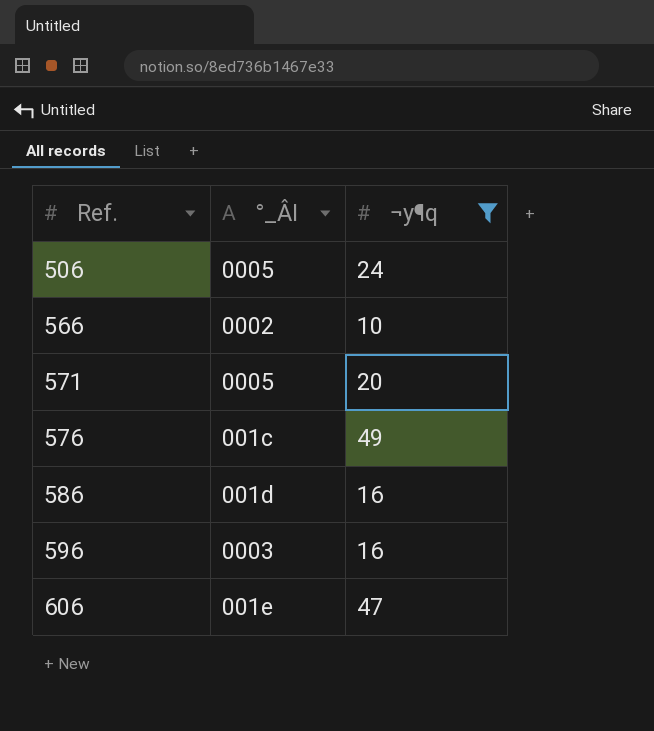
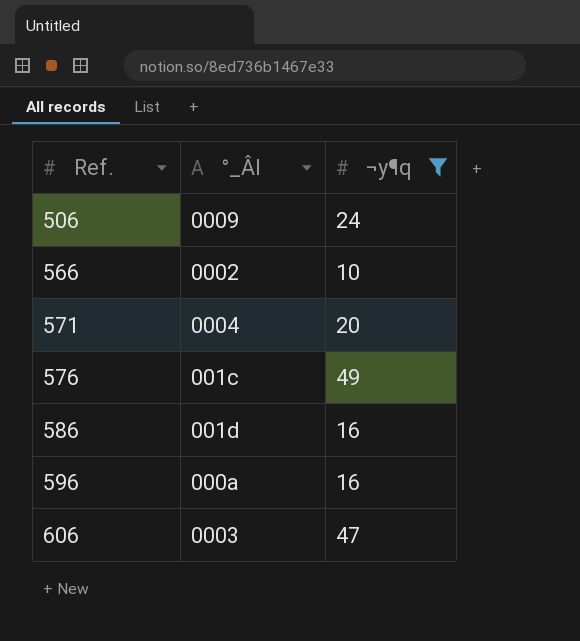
506 | °_ÂI: 0005 -> 0009
571 | °_ÂI: 0005 -> 0004
596 | °_ÂI: 0003 -> 000a
606 | °_ÂI: 001e -> 0003

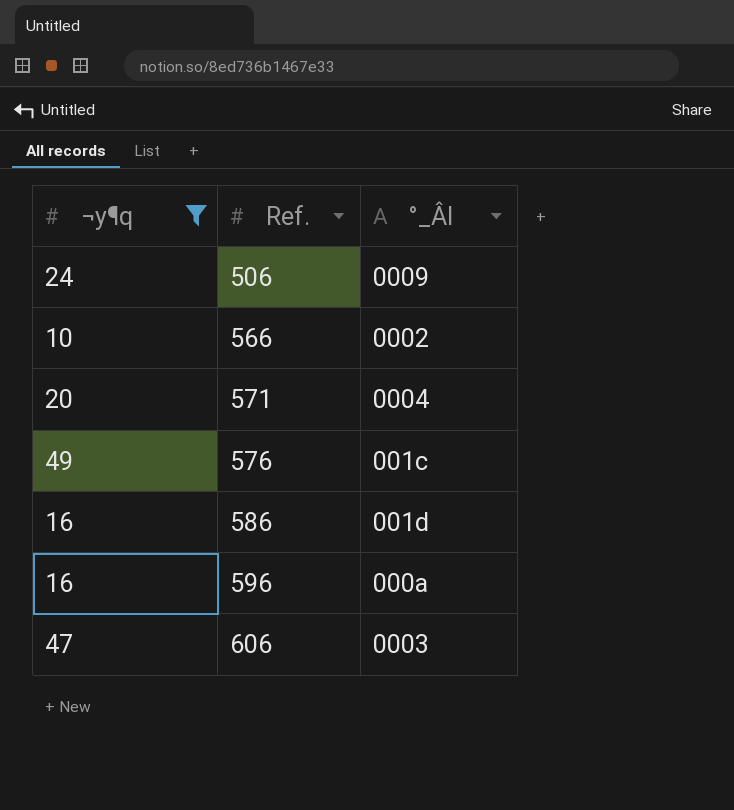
column ¬y¶q | position: 3 -> 1

